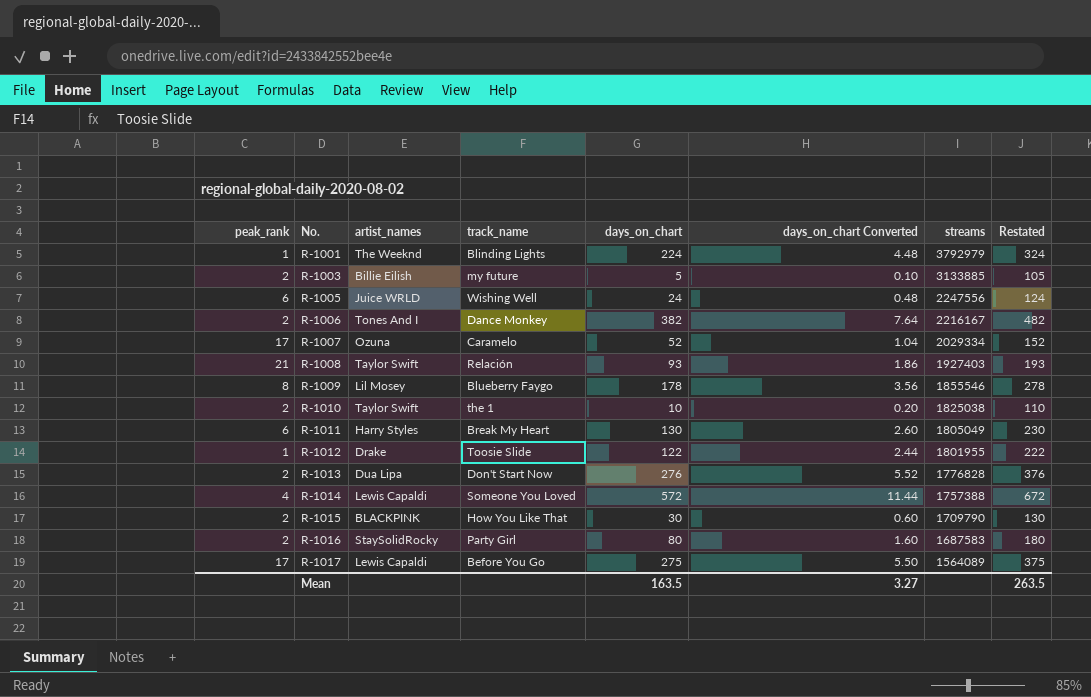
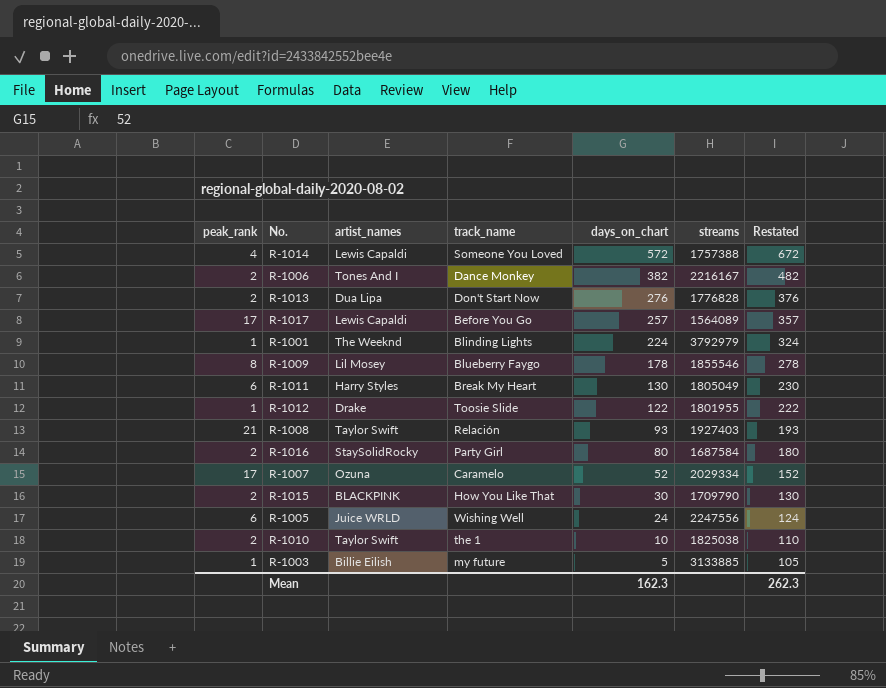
row order: No. ascending -> days_on_chart descending
column days_on_chart Converted | formula: [days_on_chart] * 0.02 -> none
R-1017 | days_on_chart: 275 -> 257
R-1017 | Restated: 375 -> 357
R-1016 | streams: 1687583 -> 1687584
R-1003 | peak_rank: 2 -> 1
Mean | days_on_chart: 163.5 -> 162.3
Mean | Restated: 263.5 -> 262.3

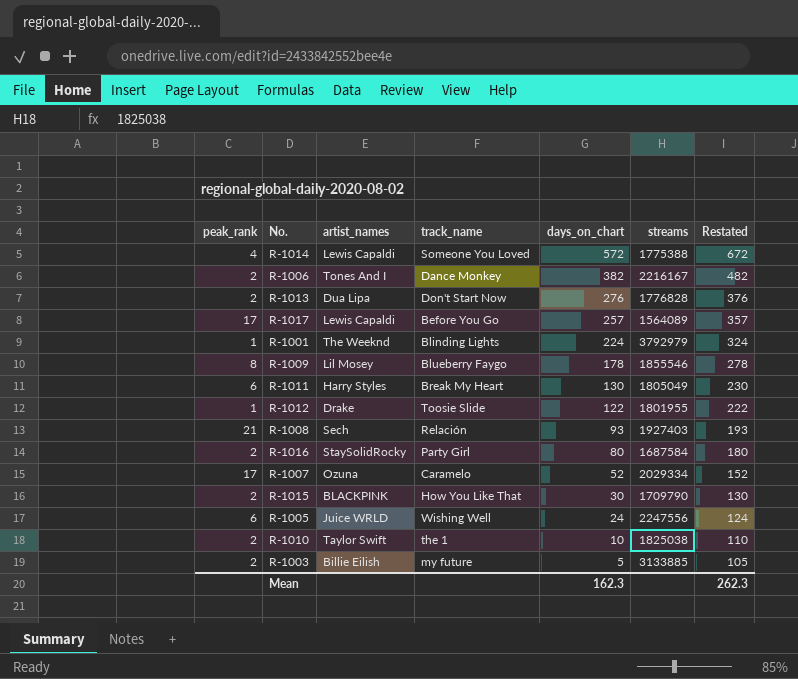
R-1014 | streams: 1757388 -> 1775388
R-1008 | artist_names: Taylor Swift -> Sech
R-1003 | peak_rank: 1 -> 2

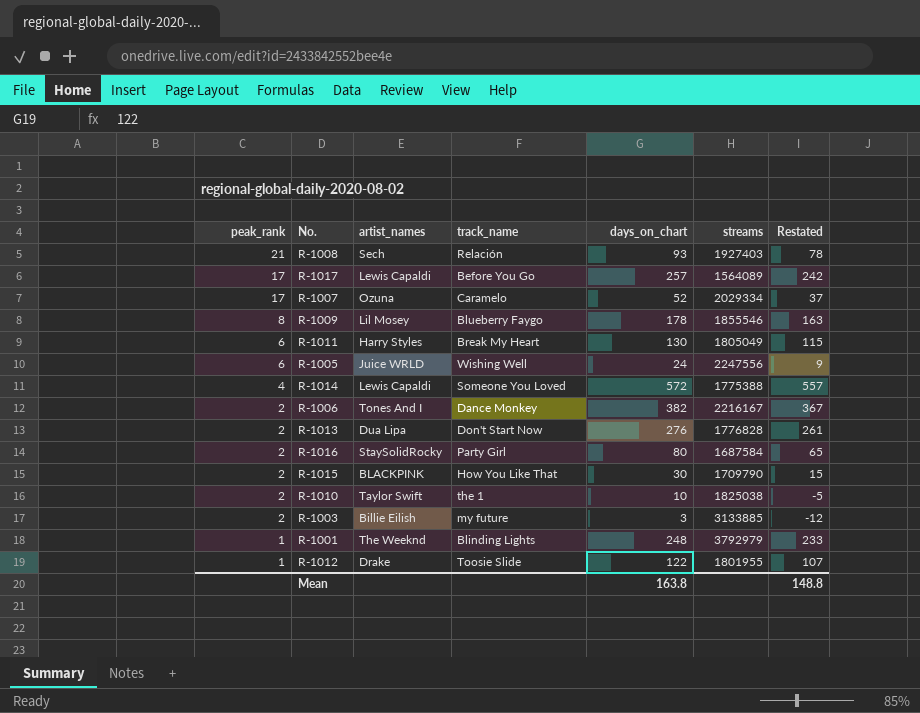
row order: days_on_chart descending -> peak_rank descending
column Restated | formula: [days_on_chart] + 100 -> [days_on_chart] - 15
R-1003 | days_on_chart: 5 -> 3
R-1001 | days_on_chart: 224 -> 248
Mean | days_on_chart: 162.3 -> 163.8
Mean | Restated: 262.3 -> 148.8

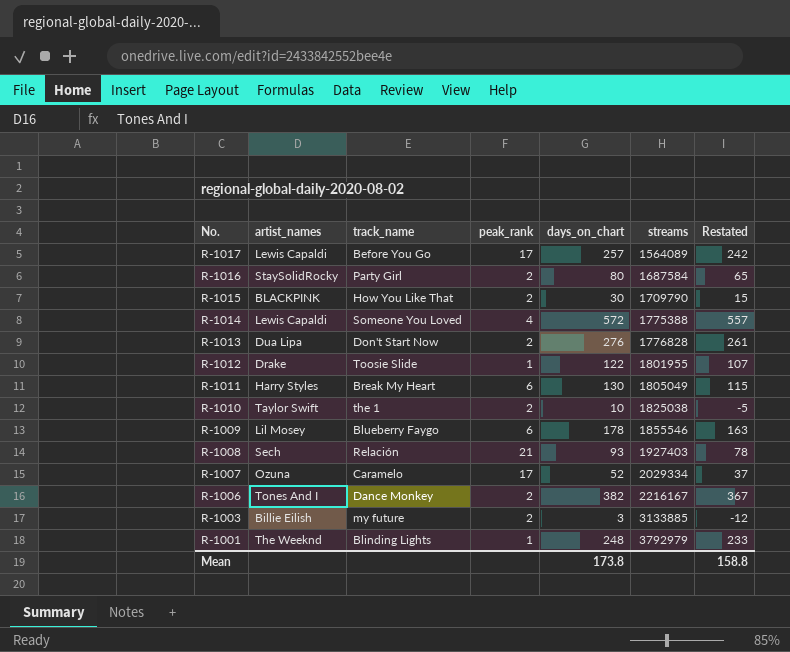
row order: peak_rank descending -> No. descending
column peak_rank | position: 1 -> 4
row R-1005: 6 | Juice WRLD | Wishing Well | 24 | 2247556 | 9 -> none
R-1009 | peak_rank: 8 -> 6
Mean | days_on_chart: 163.8 -> 173.8
Mean | Restated: 148.8 -> 158.8

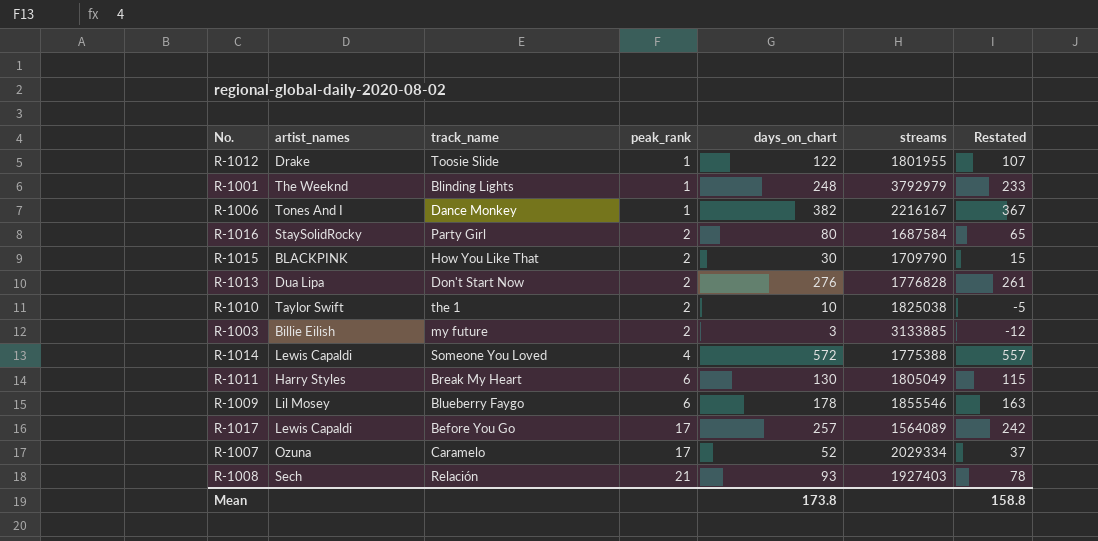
row order: No. descending -> peak_rank ascending
R-1006 | peak_rank: 2 -> 1

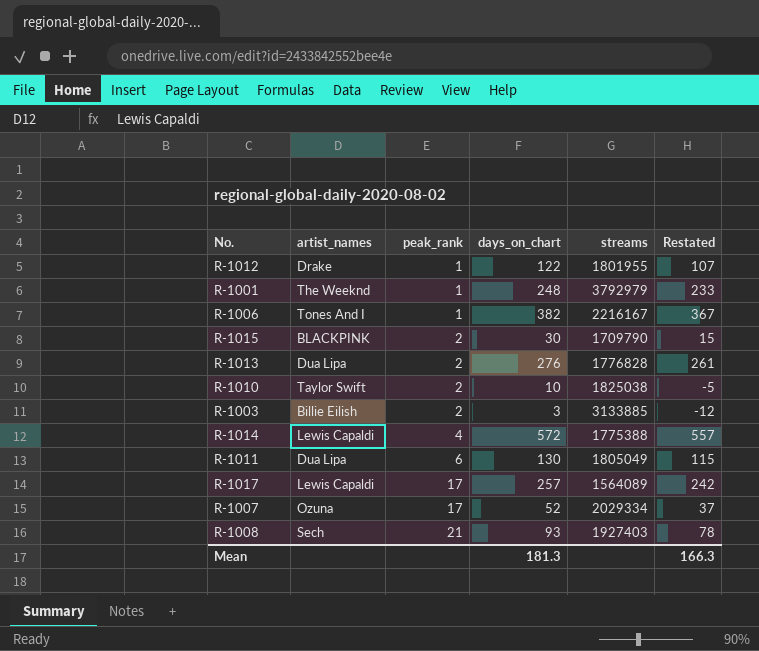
column track_name | position: 3 -> none
row R-1016: StaySolidRocky | Party Girl | 2 | 80 | 1687584 | 65 -> none
row R-1009: Lil Mosey | Blueberry Faygo | 6 | 178 | 1855546 | 163 -> none
R-1011 | artist_names: Harry Styles -> Dua Lipa
Mean | days_on_chart: 173.8 -> 181.3
Mean | Restated: 158.8 -> 166.3

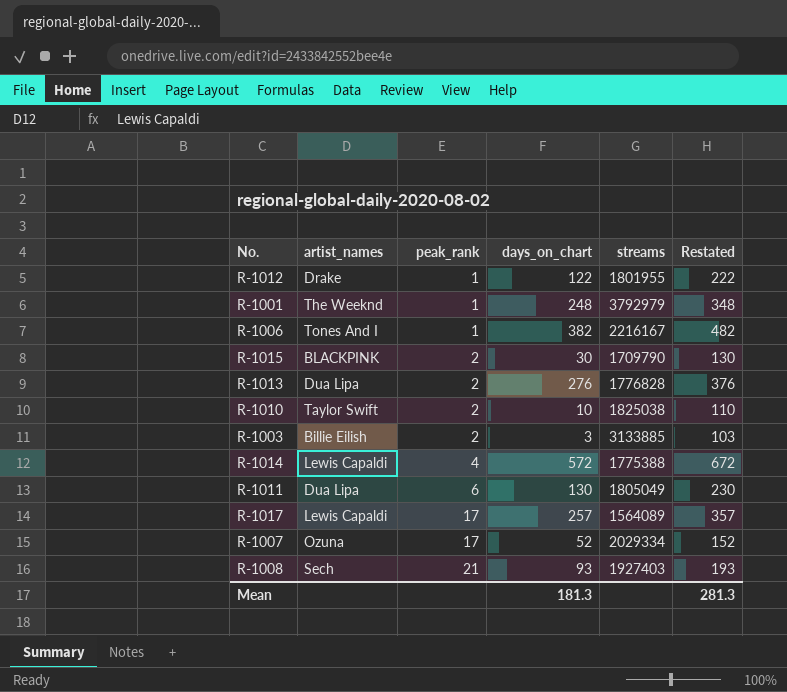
column Restated | formula: [days_on_chart] - 15 -> [days_on_chart] + 100
Mean | Restated: 166.3 -> 281.3

